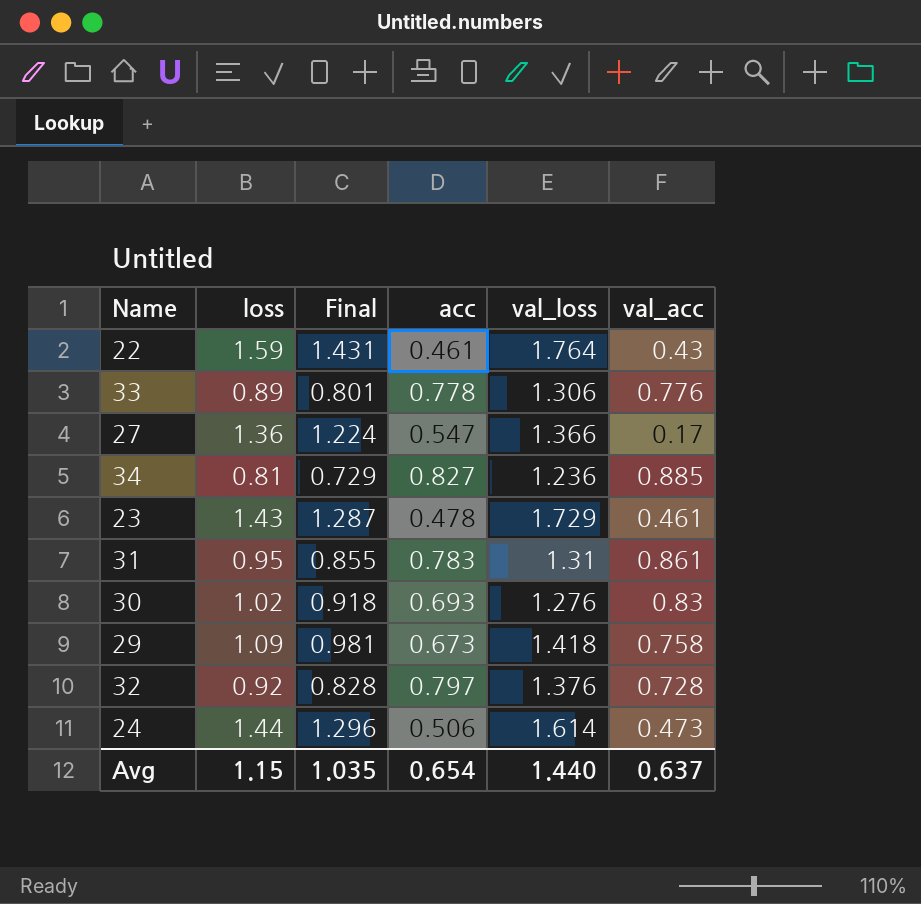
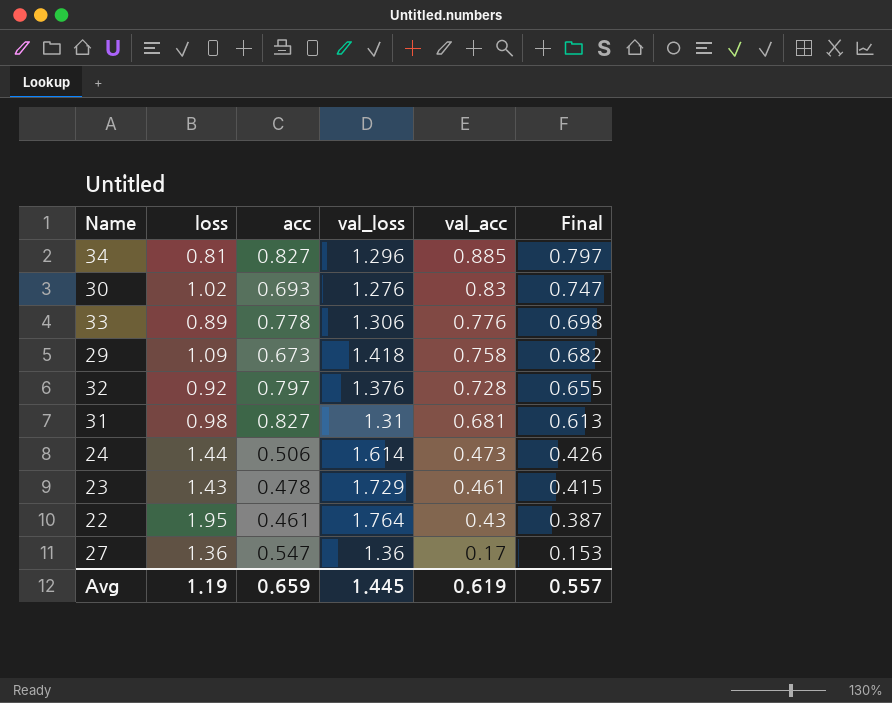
row order: none -> val_acc descending
column Final | formula: [loss] * 0.9 -> [val_acc] * 0.9
column Final | position: 3 -> 6
34 | val_loss: 1.236 -> 1.296
31 | loss: 0.95 -> 0.98
31 | acc: 0.783 -> 0.827
31 | val_acc: 0.861 -> 0.681
22 | loss: 1.59 -> 1.95
27 | val_loss: 1.366 -> 1.36
Avg | loss: 1.15 -> 1.19
Avg | acc: 0.654 -> 0.659
Avg | val_loss: 1.440 -> 1.445
Avg | val_acc: 0.637 -> 0.619
Avg | Final: 1.035 -> 0.557

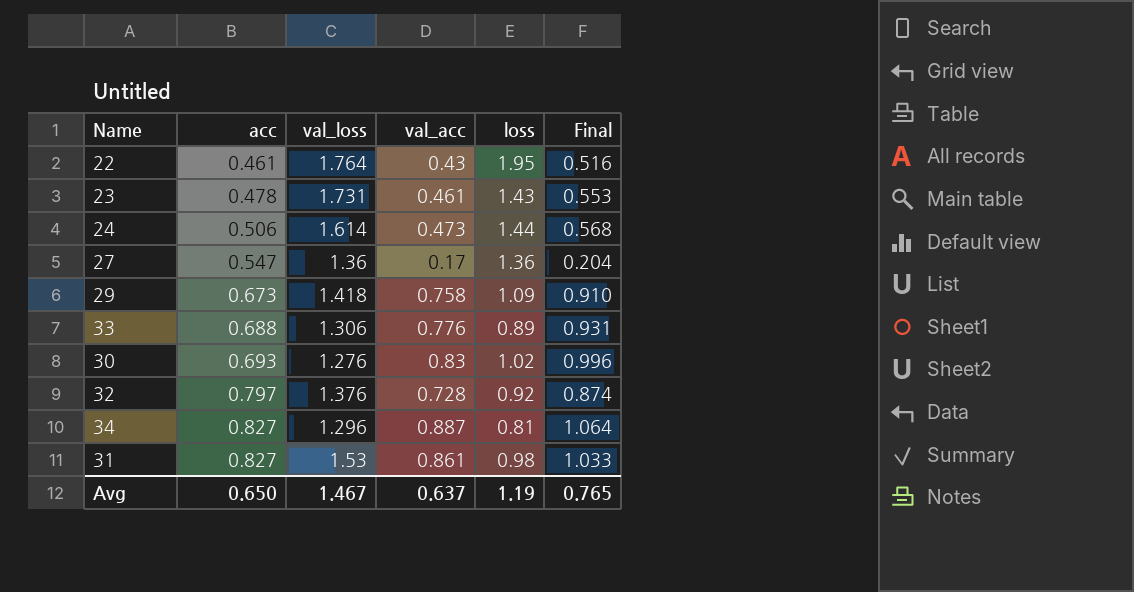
row order: val_acc descending -> acc ascending
column loss | position: 2 -> 5
column Final | formula: [val_acc] * 0.9 -> [val_acc] * 1.2
23 | val_loss: 1.729 -> 1.731
33 | acc: 0.778 -> 0.688
34 | val_acc: 0.885 -> 0.887
31 | val_loss: 1.31 -> 1.53
31 | val_acc: 0.681 -> 0.861
Avg | acc: 0.659 -> 0.650
Avg | val_loss: 1.445 -> 1.467
Avg | val_acc: 0.619 -> 0.637
Avg | Final: 0.557 -> 0.765

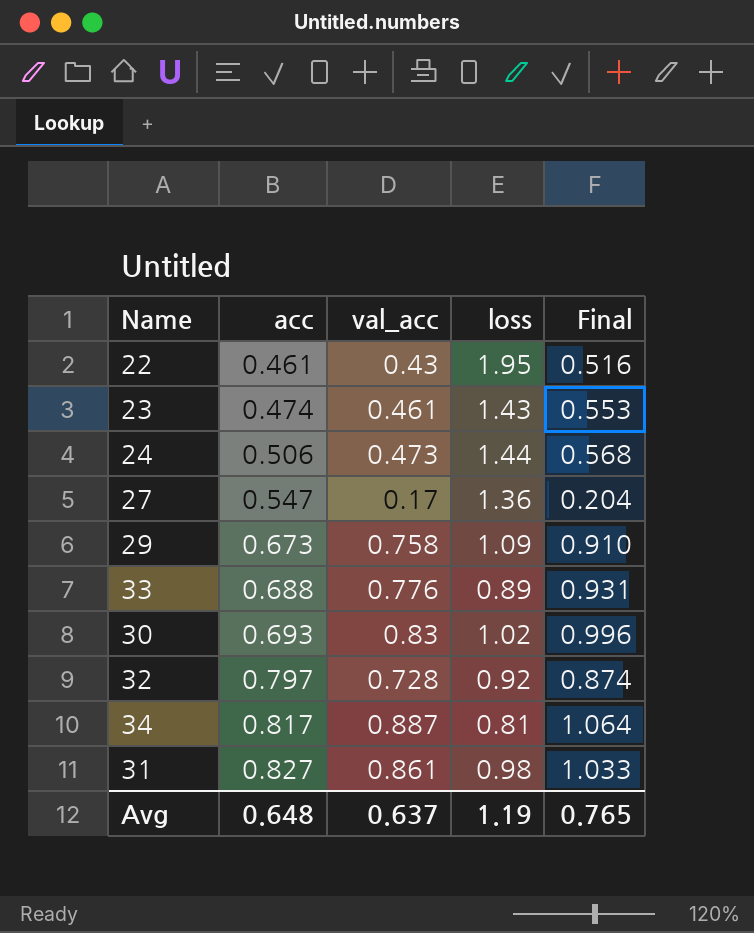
column val_loss | position: 3 -> none
23 | acc: 0.478 -> 0.474
34 | acc: 0.827 -> 0.817
Avg | acc: 0.650 -> 0.648

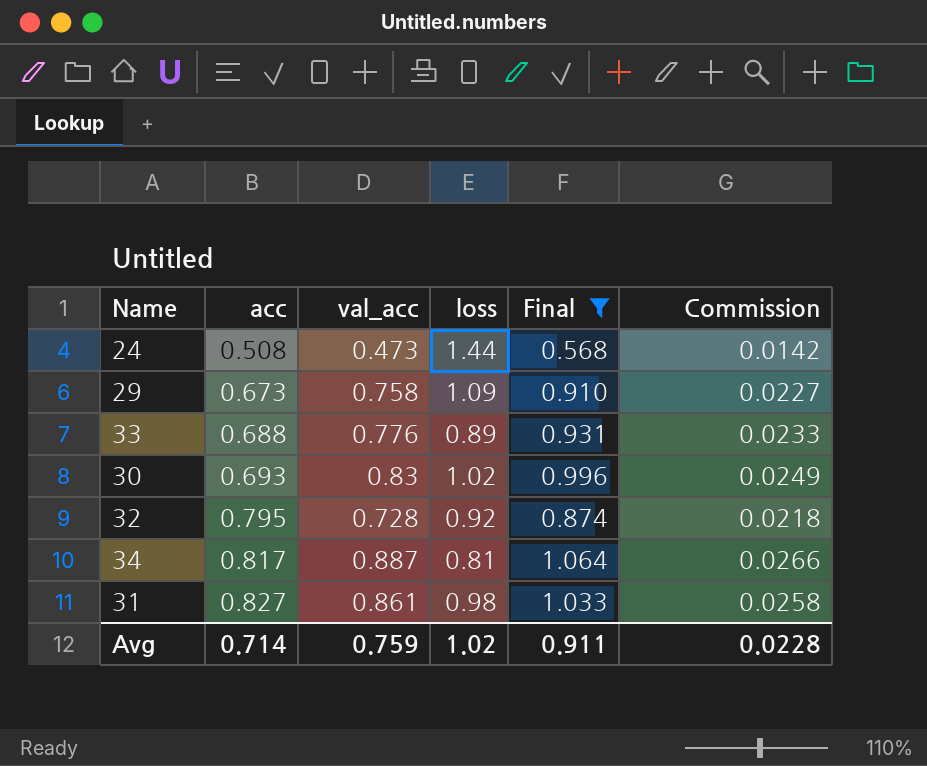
filter: none -> Final >= 0.568
column Commission | formula: none -> [val_acc] * 0.03
24 | acc: 0.506 -> 0.508
32 | acc: 0.797 -> 0.795
Avg | acc: 0.648 -> 0.714
Avg | val_acc: 0.637 -> 0.759
Avg | loss: 1.19 -> 1.02
Avg | Final: 0.765 -> 0.911

